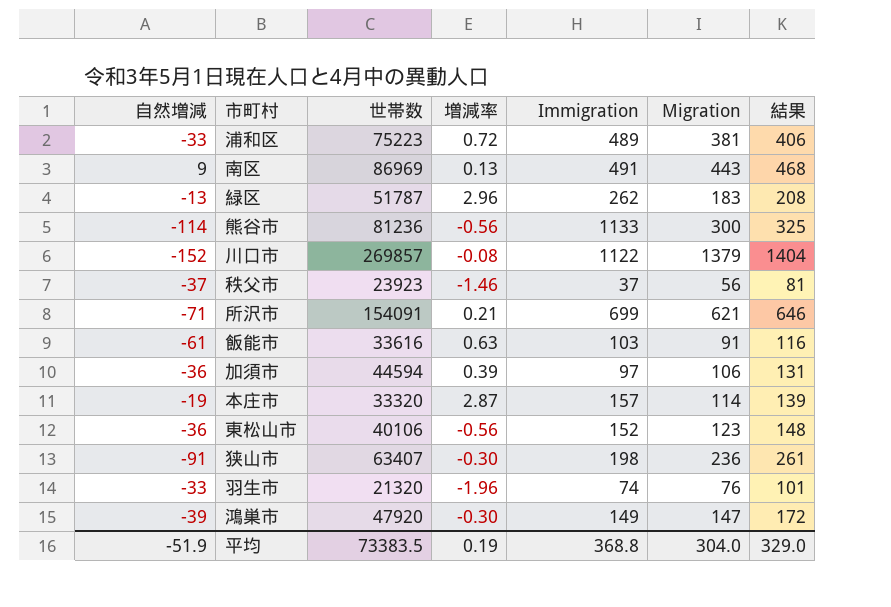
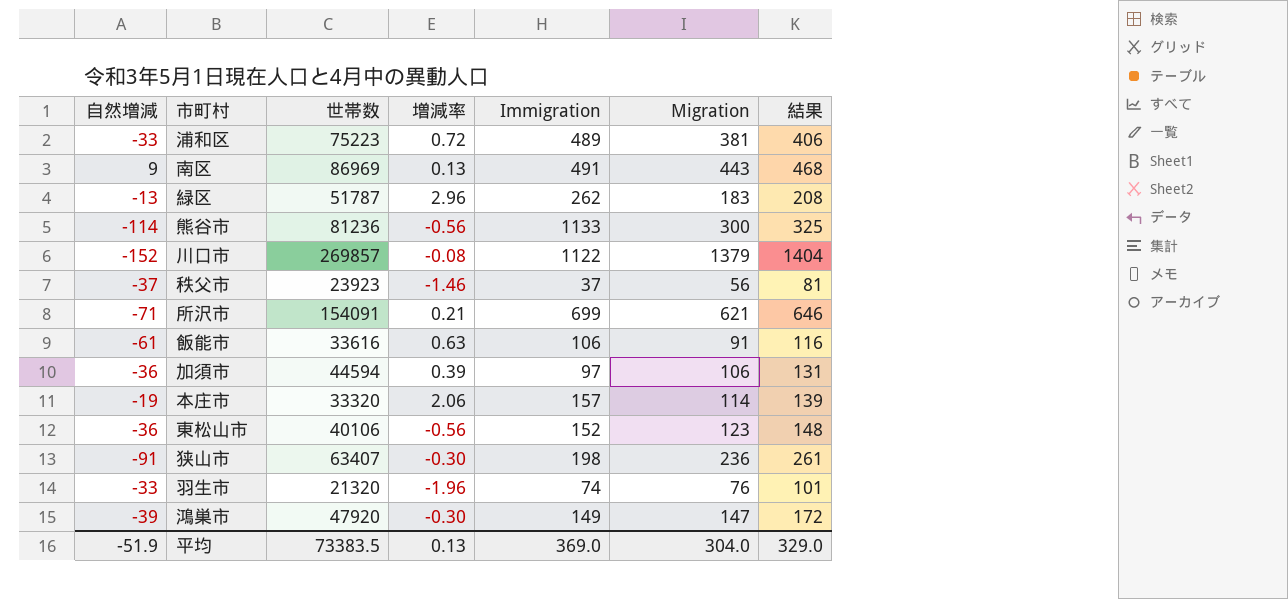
飯能市 | Immigration: 103 -> 106
本庄市 | 増減率: 2.87 -> 2.06
平均 | 増減率: 0.19 -> 0.13
平均 | Immigration: 368.8 -> 369.0

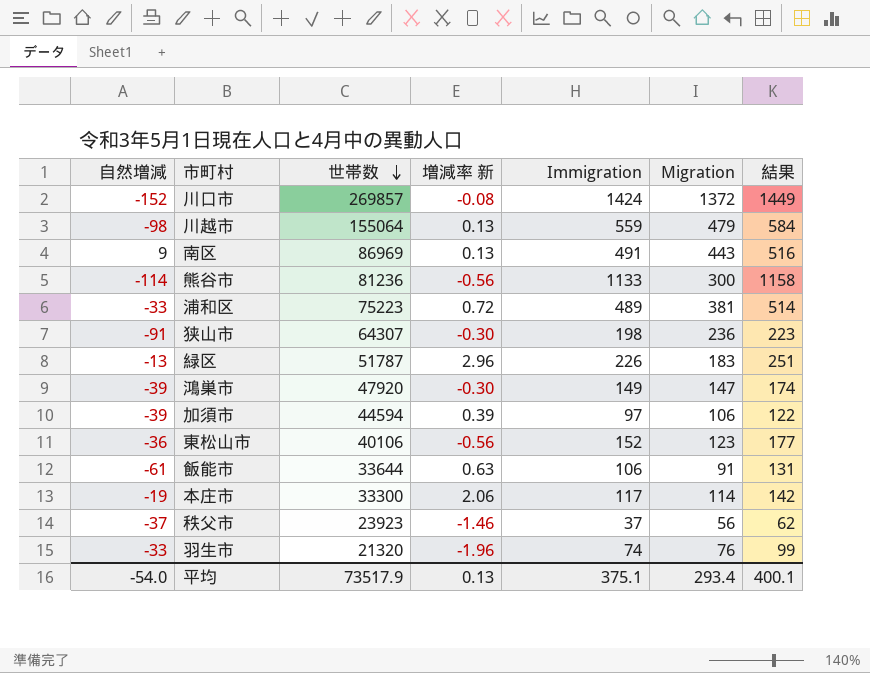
row order: none -> 世帯数 descending
column name: 増減率 -> 増減率 新
column 結果 | formula: [Migration] + 25 -> [Immigration] + 25
row 所沢市: -71 | 154091 | 0.21 | 699 | 621 | 646 -> none
川口市 | Immigration: 1122 -> 1424
川口市 | Migration: 1379 -> 1372
row 川越市: none -> -98 | 155064 | 0.13 | 559 | 479 | 584
狭山市 | 世帯数: 63407 -> 64307
緑区 | Immigration: 262 -> 226
加須市 | 自然増減: -36 -> -39
飯能市 | 世帯数: 33616 -> 33644
本庄市 | 世帯数: 33320 -> 33300
本庄市 | Immigration: 157 -> 117
平均 | 自然増減: -51.9 -> -54.0
平均 | 世帯数: 73383.5 -> 73517.9
平均 | Immigration: 369.0 -> 375.1
平均 | Migration: 304.0 -> 293.4
平均 | 結果: 329.0 -> 400.1

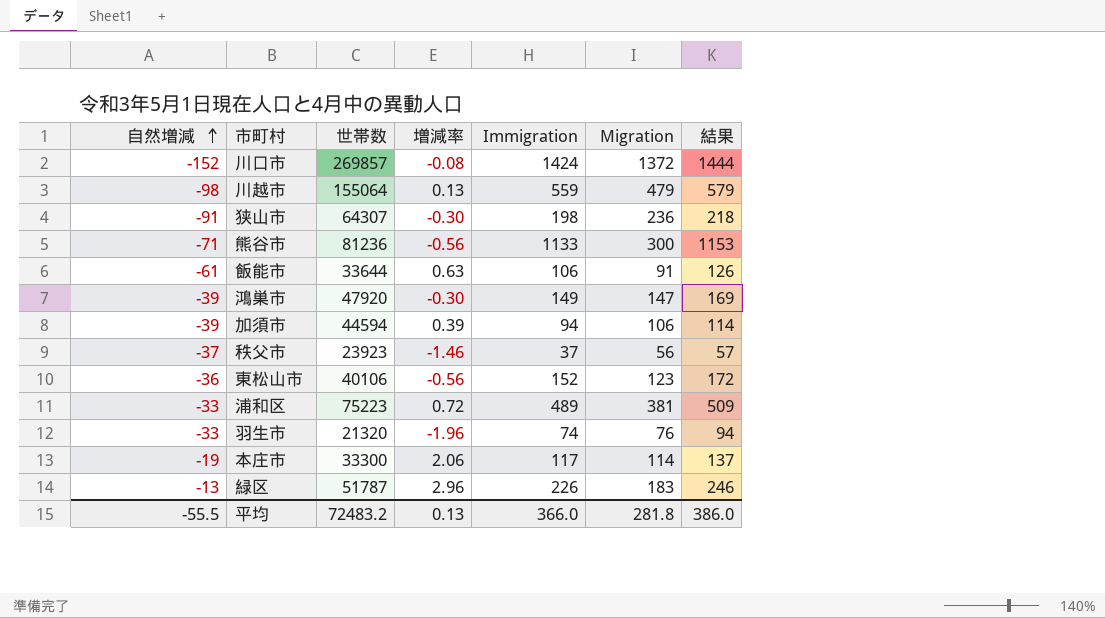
row order: 世帯数 descending -> 自然増減 ascending
column name: 増減率 新 -> 増減率
column 結果 | formula: [Immigration] + 25 -> [Immigration] + 20
row 南区: 9 | 86969 | 0.13 | 491 | 443 | 516 -> none
熊谷市 | 自然増減: -114 -> -71
加須市 | Immigration: 97 -> 94
平均 | 自然増減: -54.0 -> -55.5
平均 | 世帯数: 73517.9 -> 72483.2
平均 | Immigration: 375.1 -> 366.0
平均 | Migration: 293.4 -> 281.8
平均 | 結果: 400.1 -> 386.0

